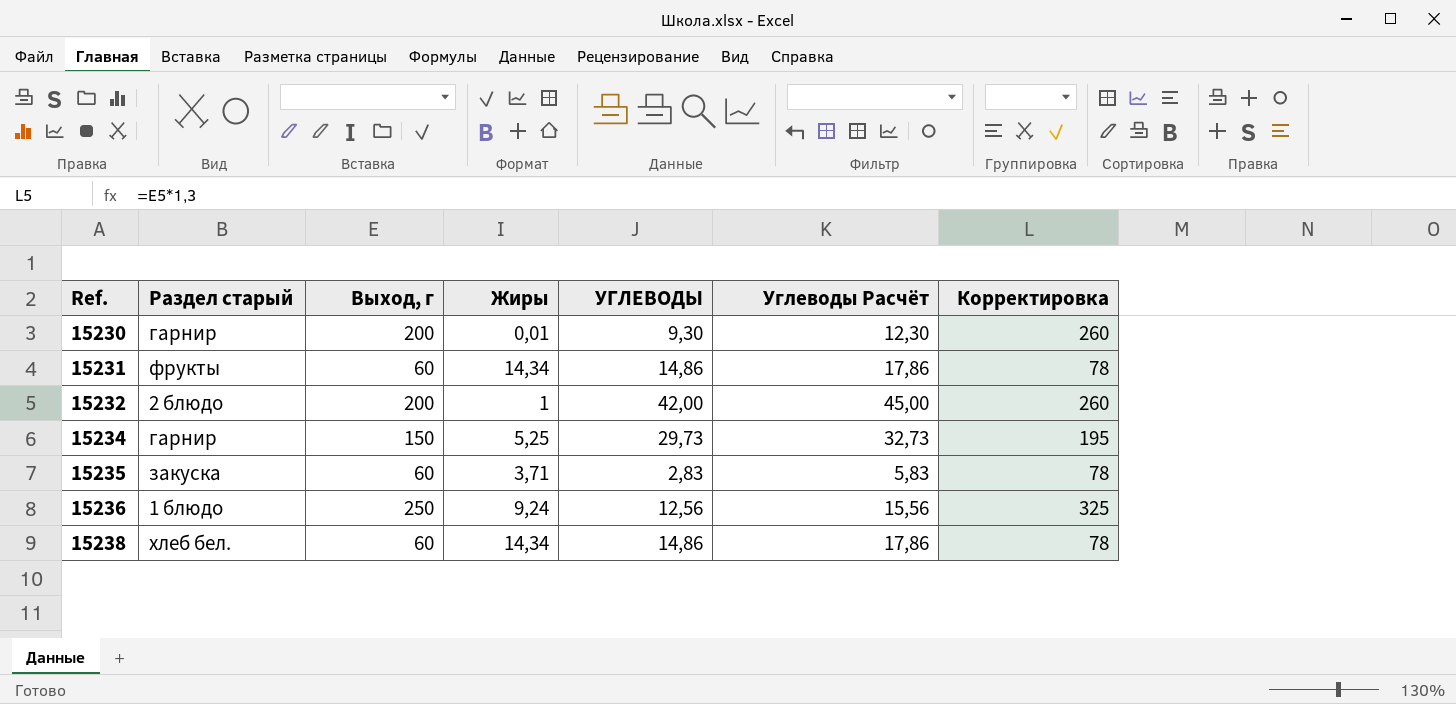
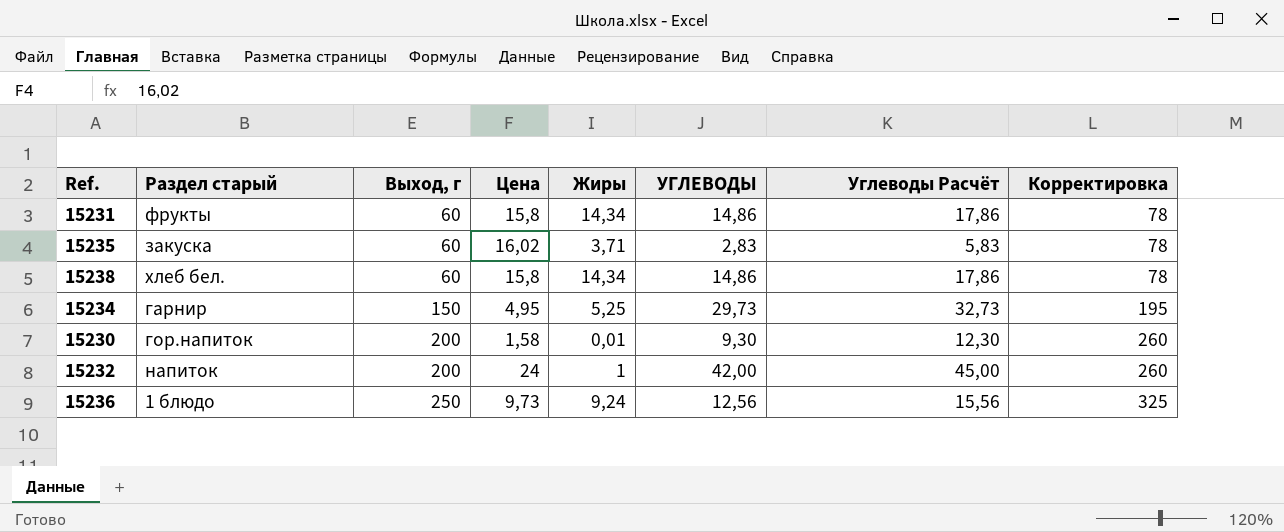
row order: Ref. ascending -> Выход, г ascending
column Цена | position: none -> 4
15230 | Раздел старый: гарнир -> гор.напиток
15232 | Раздел старый: 2 блюдо -> напиток

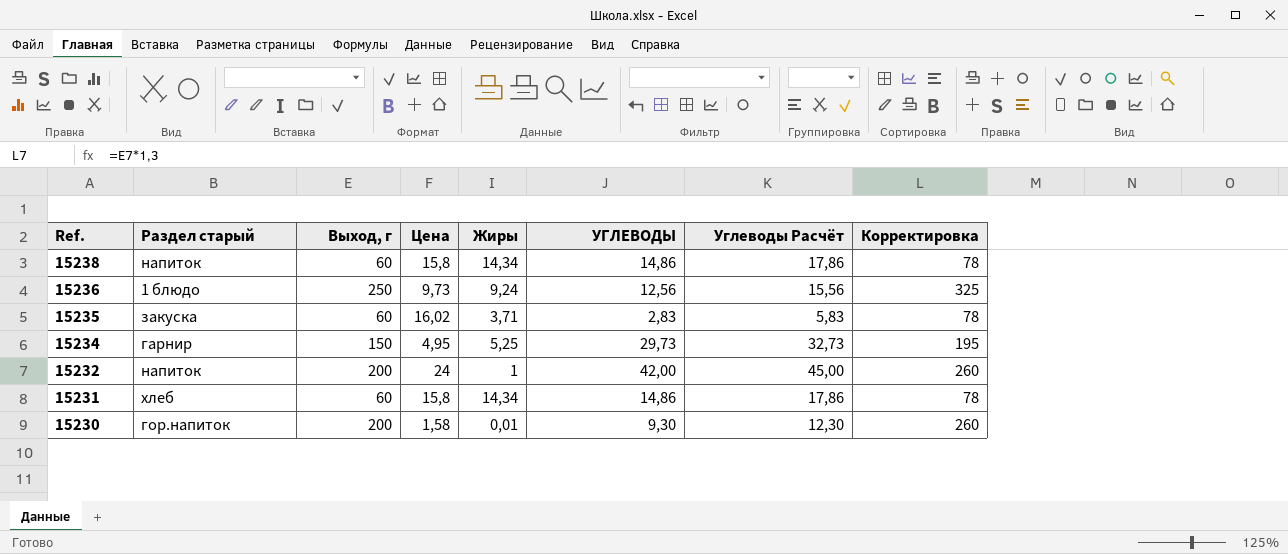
row order: Выход, г ascending -> Ref. descending
15238 | Раздел старый: хлеб бел. -> напиток
15231 | Раздел старый: фрукты -> хлеб

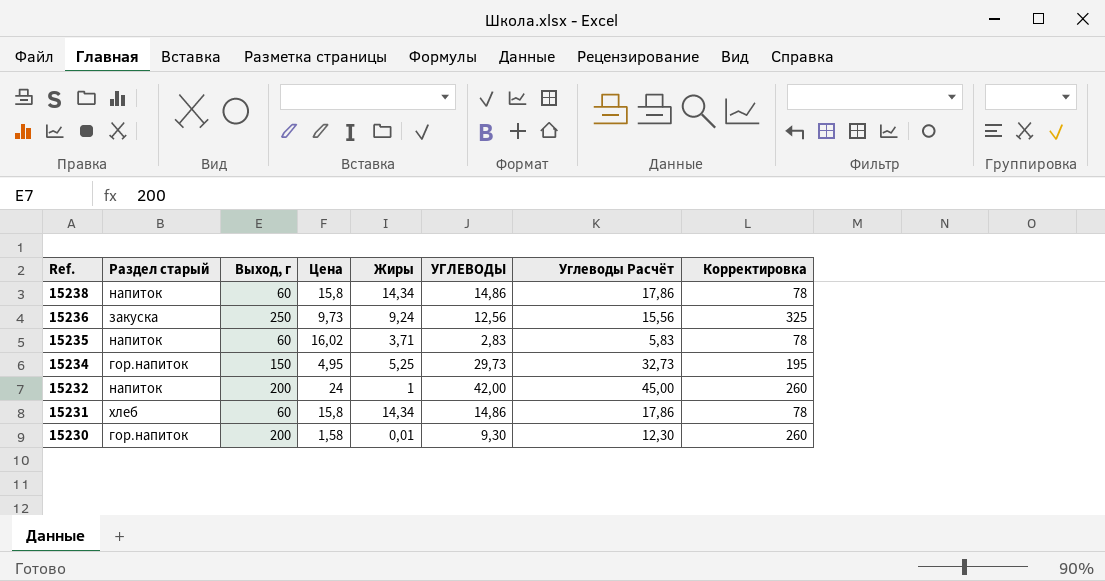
15236 | Раздел старый: 1 блюдо -> закуска
15235 | Раздел старый: закуска -> напиток
15234 | Раздел старый: гарнир -> гор.напиток

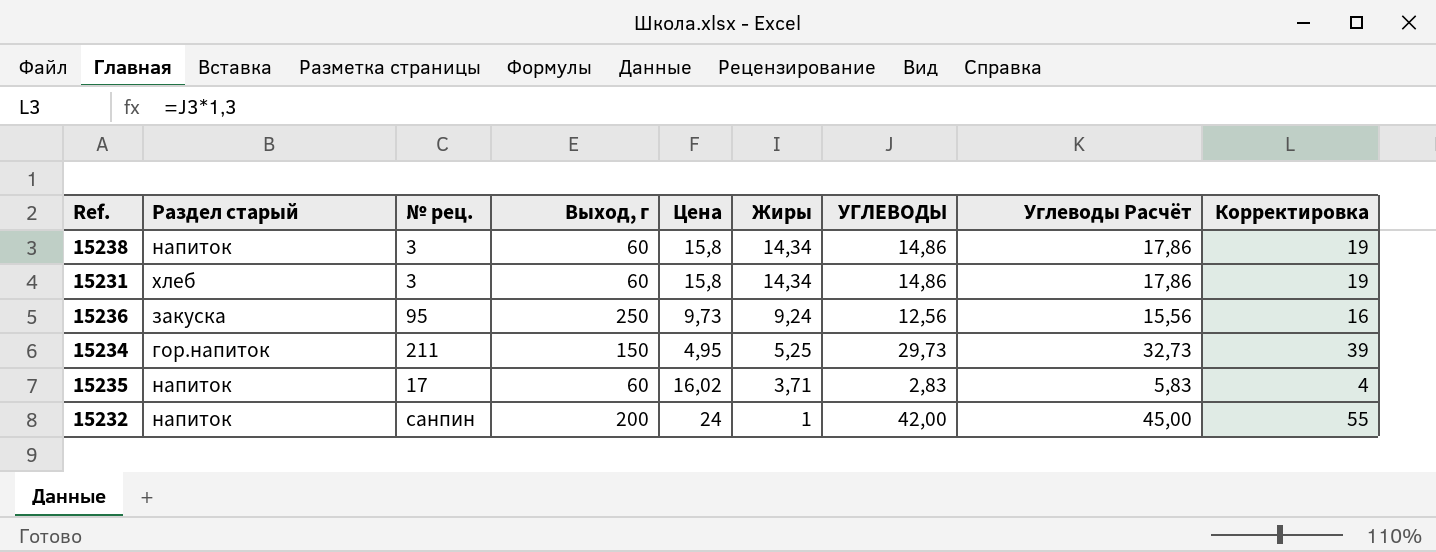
row order: Ref. descending -> Жиры descending
column № рец. | position: none -> 3
column Корректировка | formula: [Выход, г] * 1,3 -> [УГЛЕВОДЫ] * 1,3
row 15230: гор.напиток | 200 | 1,58 | 0,01 | 9,30 | 12,30 | 260 -> none

